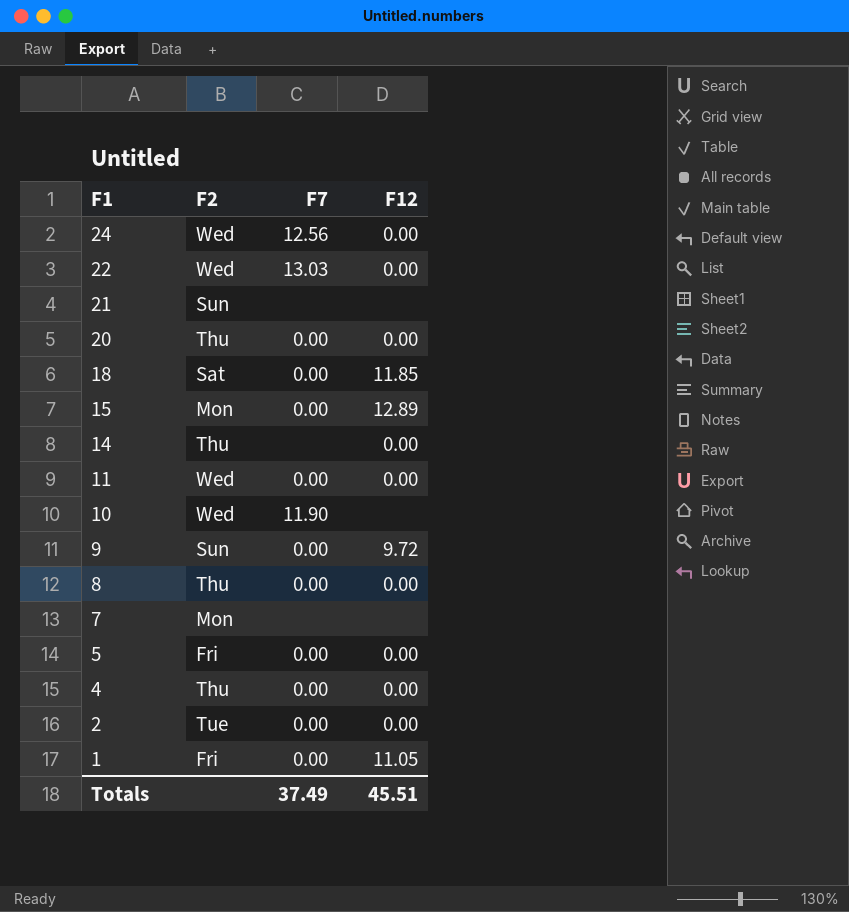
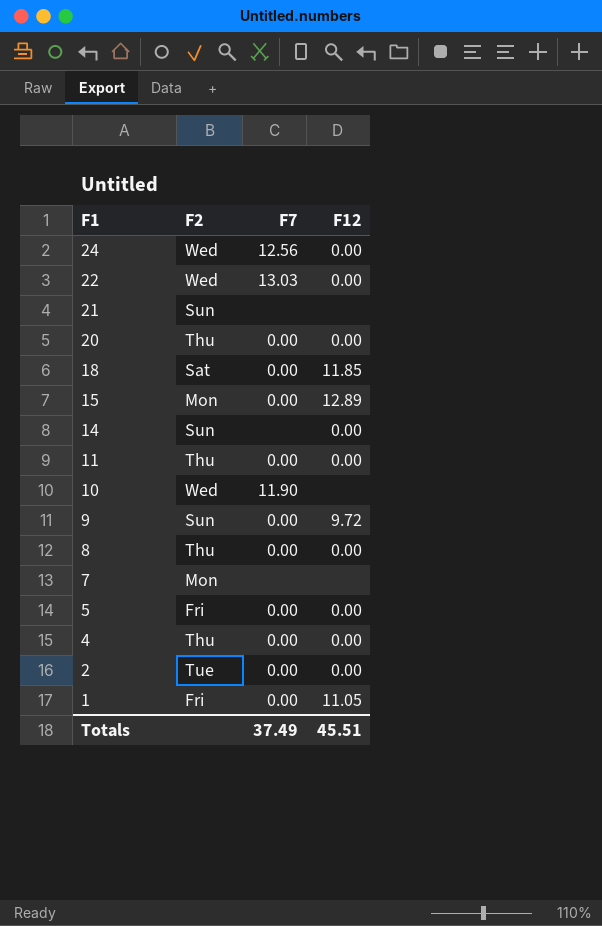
14 | F2: Thu -> Sun
11 | F2: Wed -> Thu

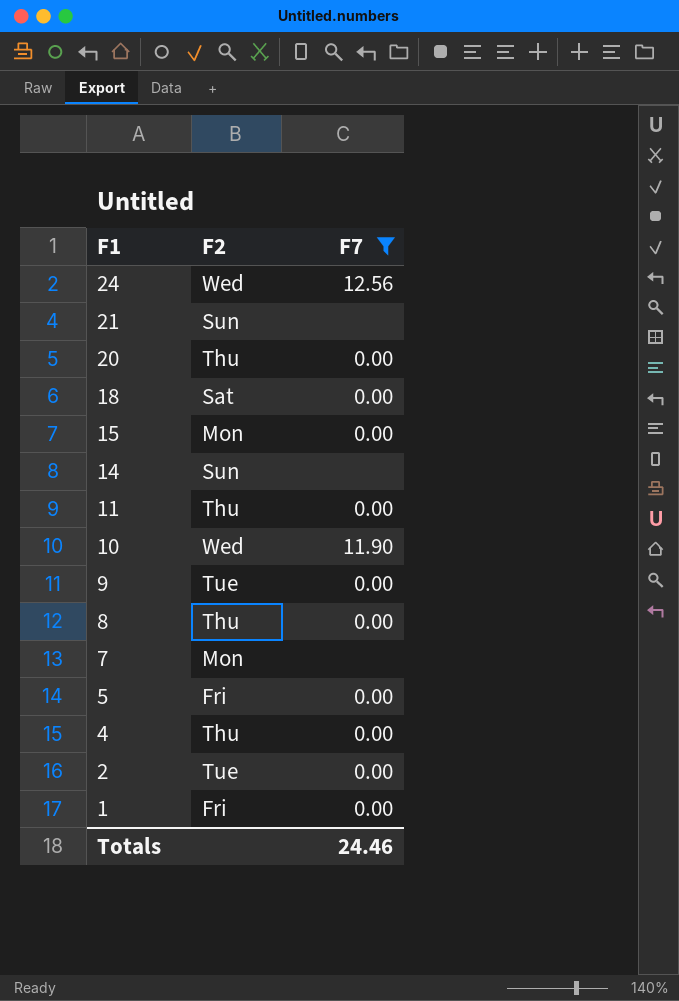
filter: none -> F7 != 13.03
column F12 | position: 4 -> none
9 | F2: Sun -> Tue
Totals | F7: 37.49 -> 24.46

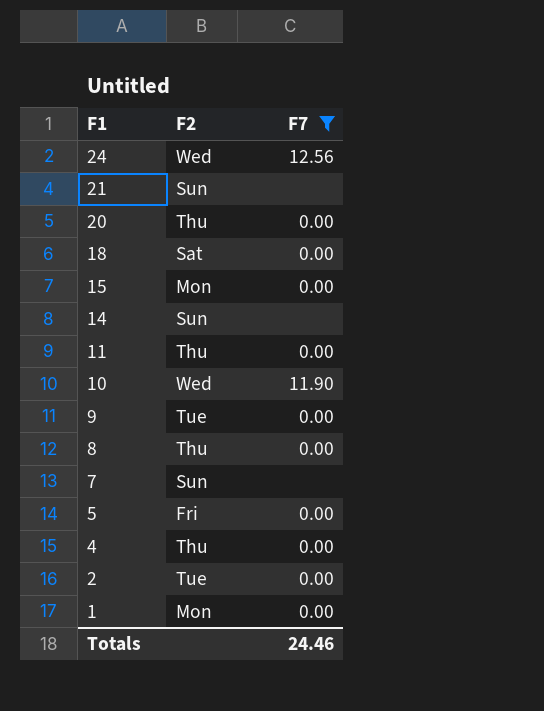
7 | F2: Mon -> Sun
1 | F2: Fri -> Mon

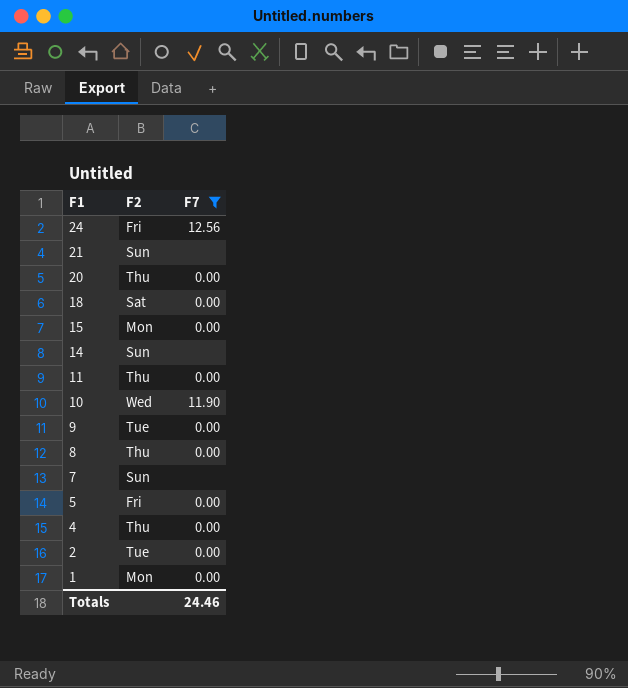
24 | F2: Wed -> Fri

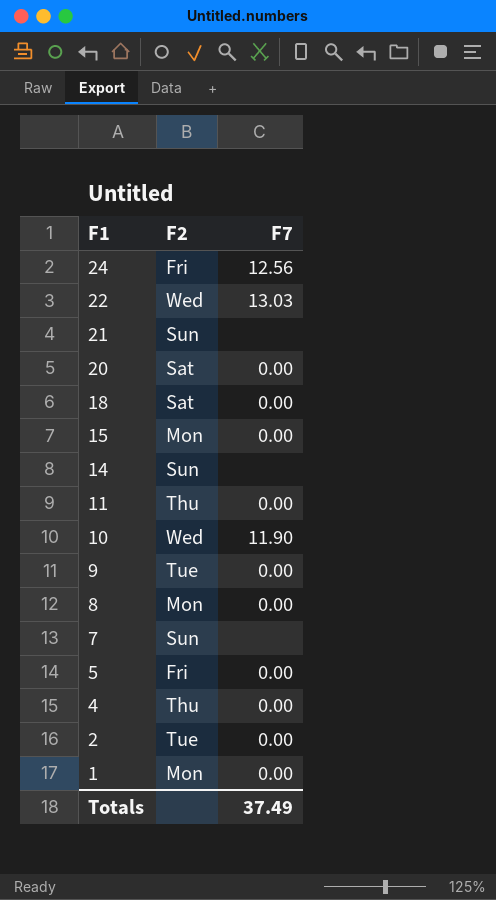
filter: F7 != 13.03 -> none
20 | F2: Thu -> Sat
8 | F2: Thu -> Mon
Totals | F7: 24.46 -> 37.49

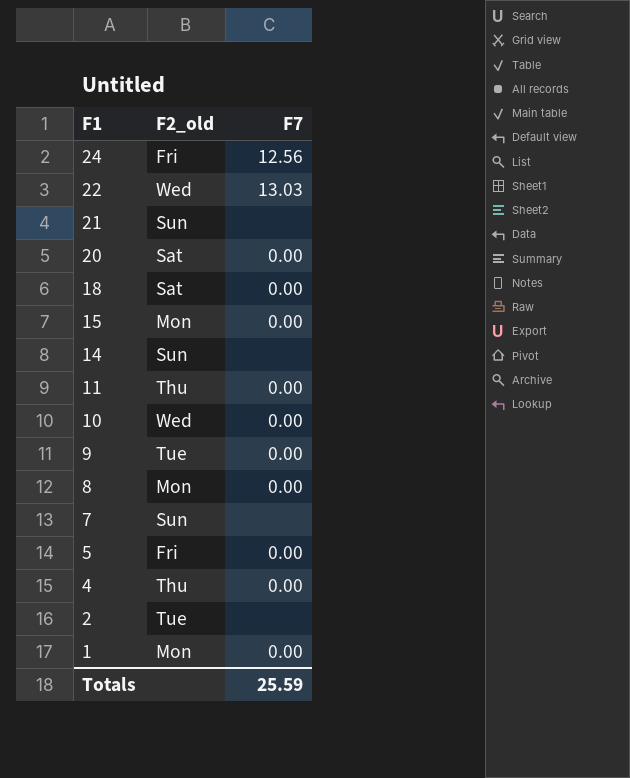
column name: F2 -> F2_old
10 | F7: 11.90 -> 0.00
2 | F7: 0.00 -> none
Totals | F7: 37.49 -> 25.59

